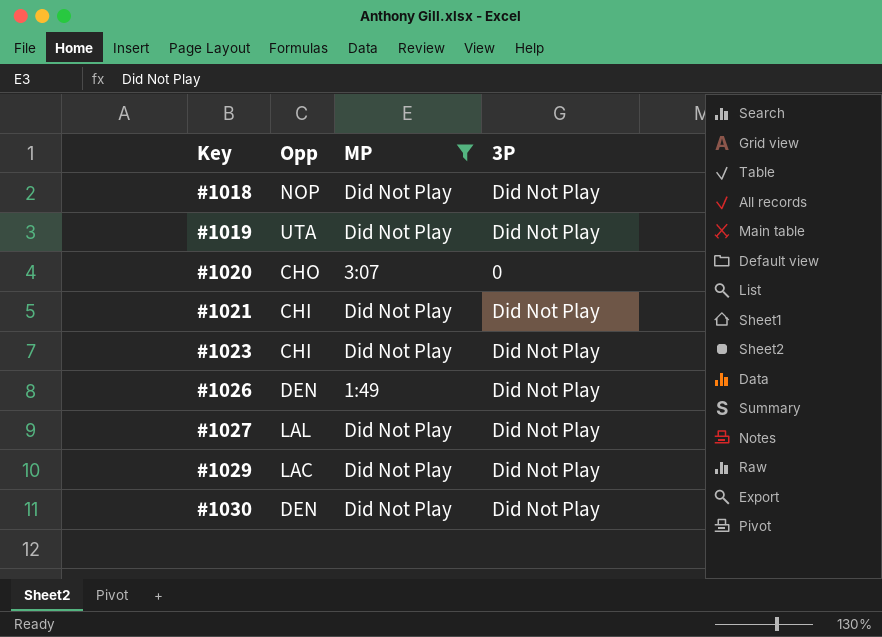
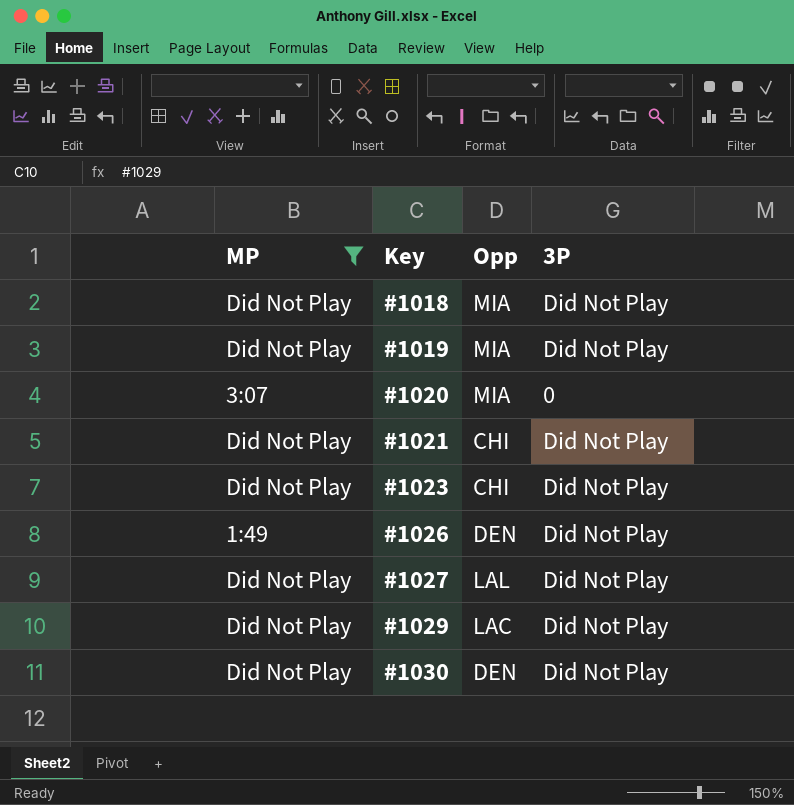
column MP | position: 3 -> 1
#1018 | Opp: NOP -> MIA
#1019 | Opp: UTA -> MIA
#1020 | Opp: CHO -> MIA

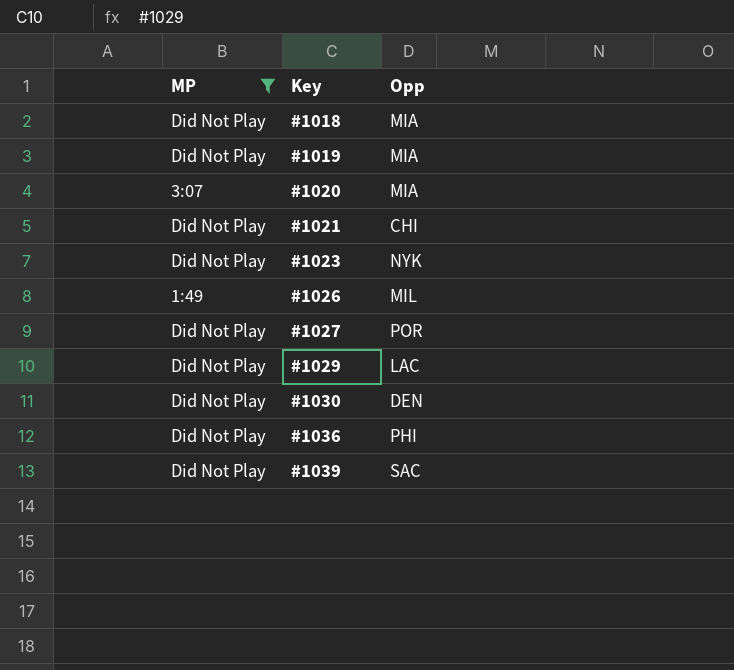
column 3P | position: 4 -> none
#1023 | Opp: CHI -> NYK
#1026 | Opp: DEN -> MIL
#1027 | Opp: LAL -> POR
row #1036: none -> Did Not Play | PHI
row #1039: none -> Did Not Play | SAC

